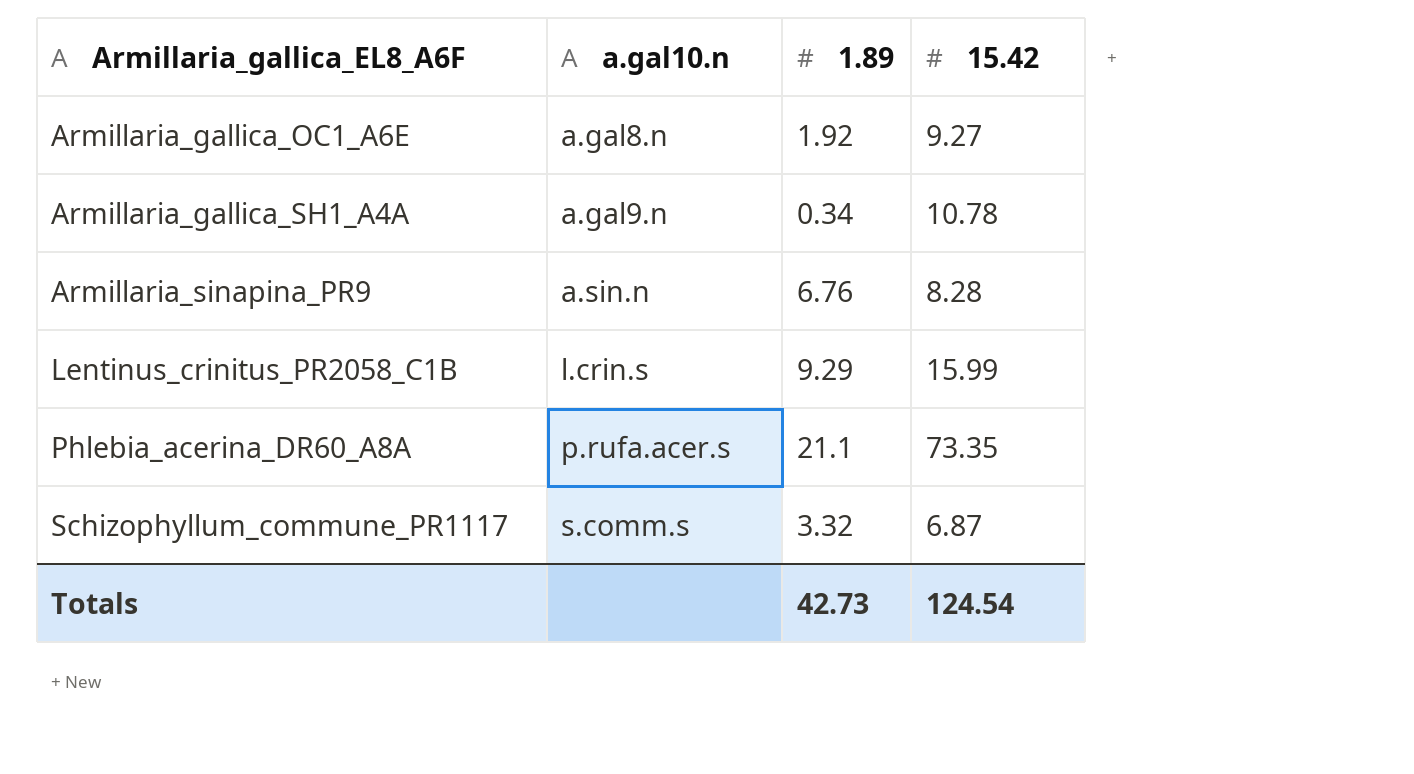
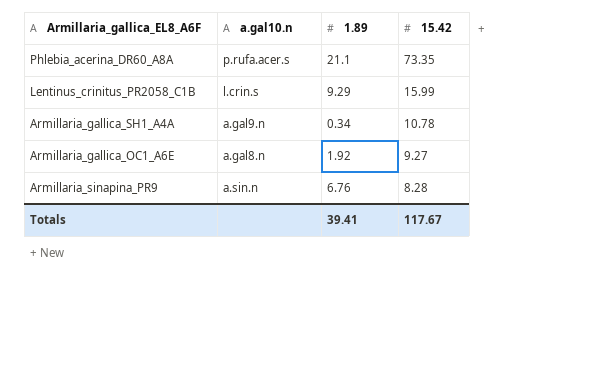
row order: Armillaria_gallica_EL8_A6F ascending -> 15.42 descending
row Schizophyllum_commune_PR1117: s.comm.s | 3.32 | 6.87 -> none
Totals | 1.89: 42.73 -> 39.41
Totals | 15.42: 124.54 -> 117.67

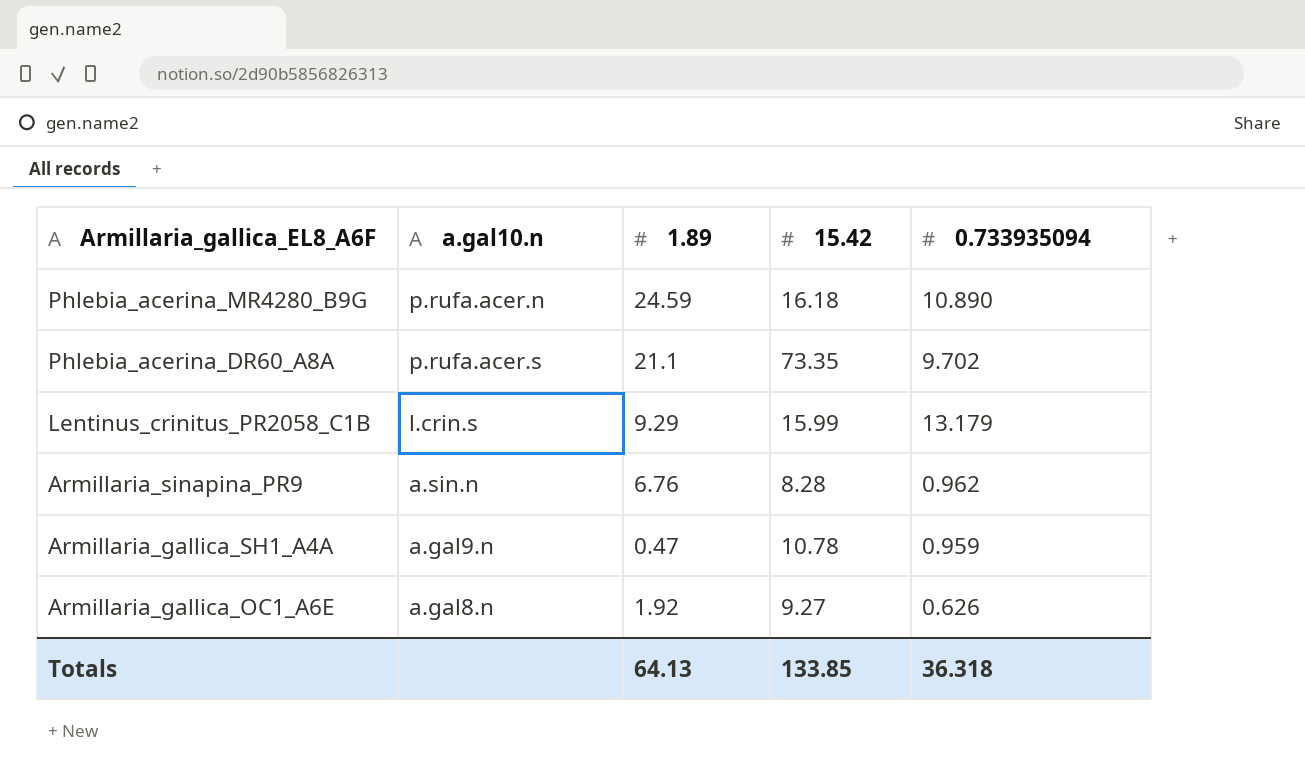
row order: 15.42 descending -> Armillaria_gallica_EL8_A6F descending
column 0.733935094 | position: none -> 5
row Phlebia_acerina_MR4280_B9G: none -> p.rufa.acer.n | 24.59 | 16.18 | 10.890
Armillaria_gallica_SH1_A4A | 1.89: 0.34 -> 0.47
Totals | 1.89: 39.41 -> 64.13
Totals | 15.42: 117.67 -> 133.85

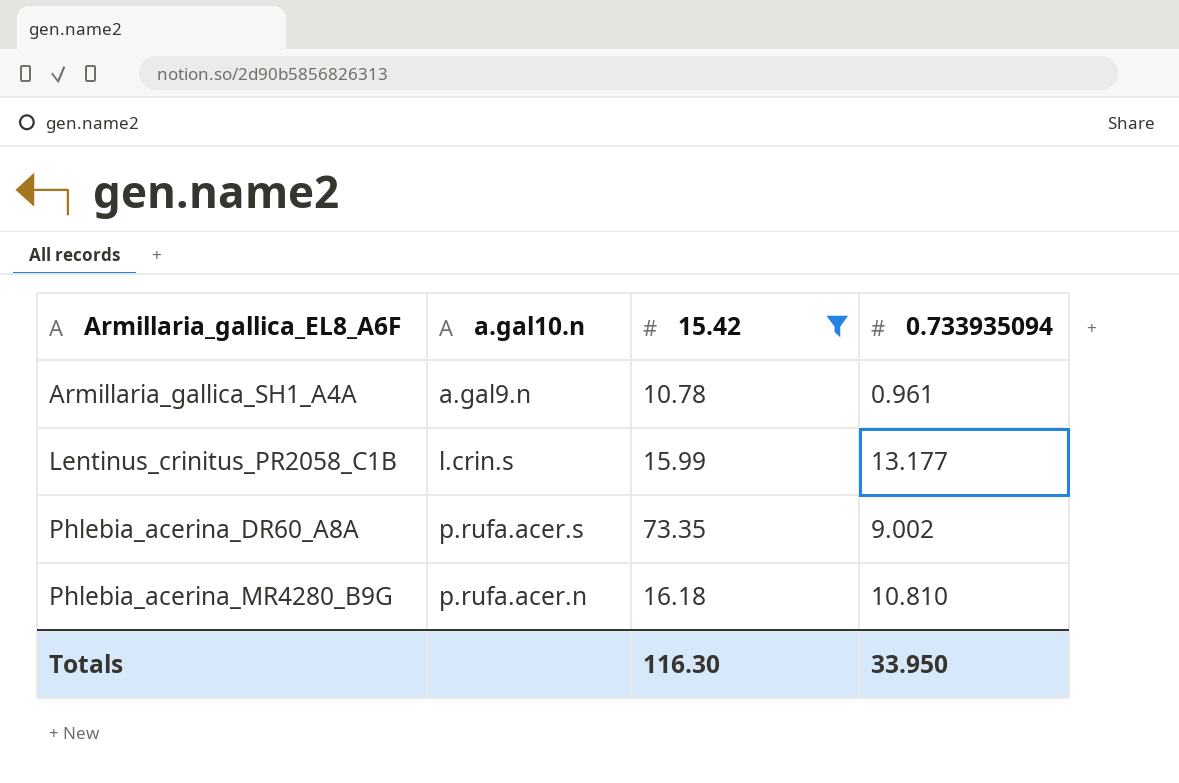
filter: none -> 15.42 >= 10.78
row order: Armillaria_gallica_EL8_A6F descending -> Armillaria_gallica_EL8_A6F ascending
column 1.89 | position: 3 -> none
Armillaria_gallica_SH1_A4A | 0.733935094: 0.959 -> 0.961
Lentinus_crinitus_PR2058_C1B | 0.733935094: 13.179 -> 13.177
Phlebia_acerina_DR60_A8A | 0.733935094: 9.702 -> 9.002
Phlebia_acerina_MR4280_B9G | 0.733935094: 10.890 -> 10.810
Totals | 15.42: 133.85 -> 116.30
Totals | 0.733935094: 36.318 -> 33.950

